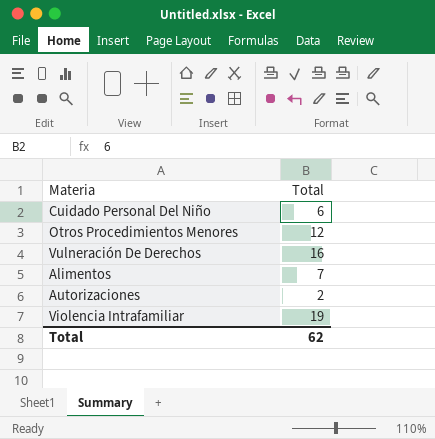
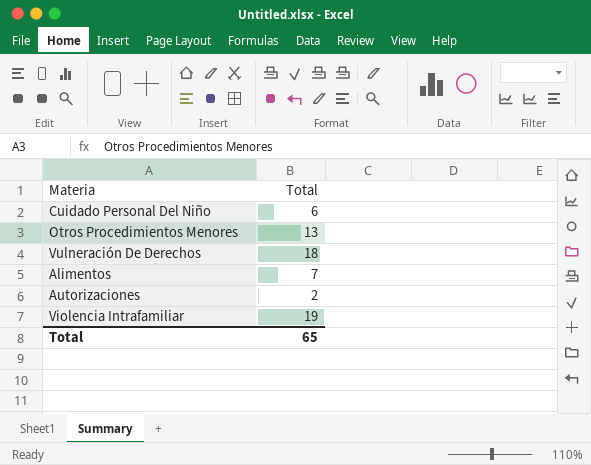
Otros Procedimientos Menores | Total: 12 -> 13
Vulneración De Derechos | Total: 16 -> 18
Total | Total: 62 -> 65

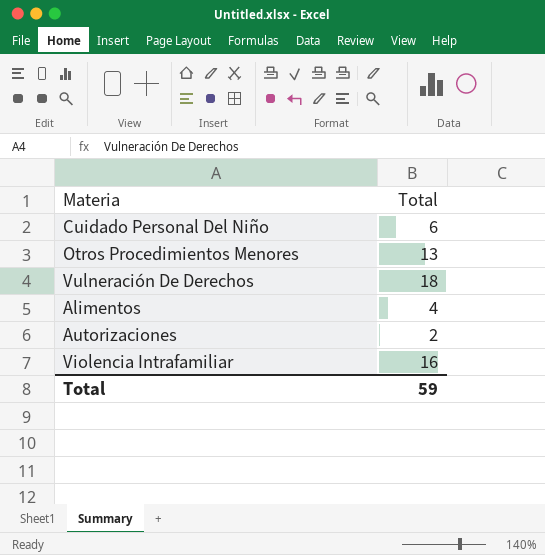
Alimentos | Total: 7 -> 4
Violencia Intrafamiliar | Total: 19 -> 16
Total | Total: 65 -> 59

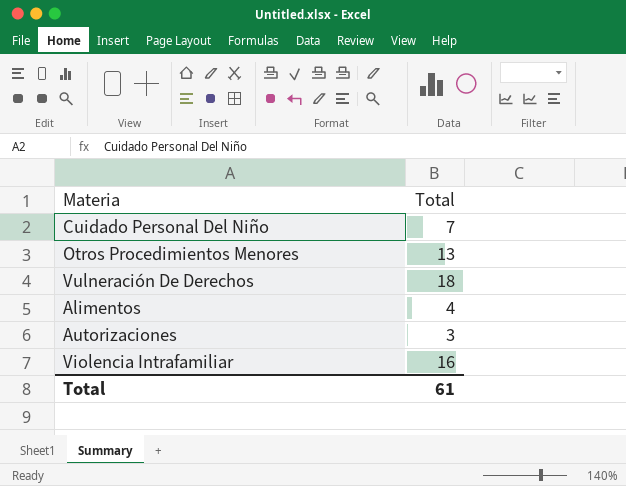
Cuidado Personal Del Niño | Total: 6 -> 7
Autorizaciones | Total: 2 -> 3
Total | Total: 59 -> 61

